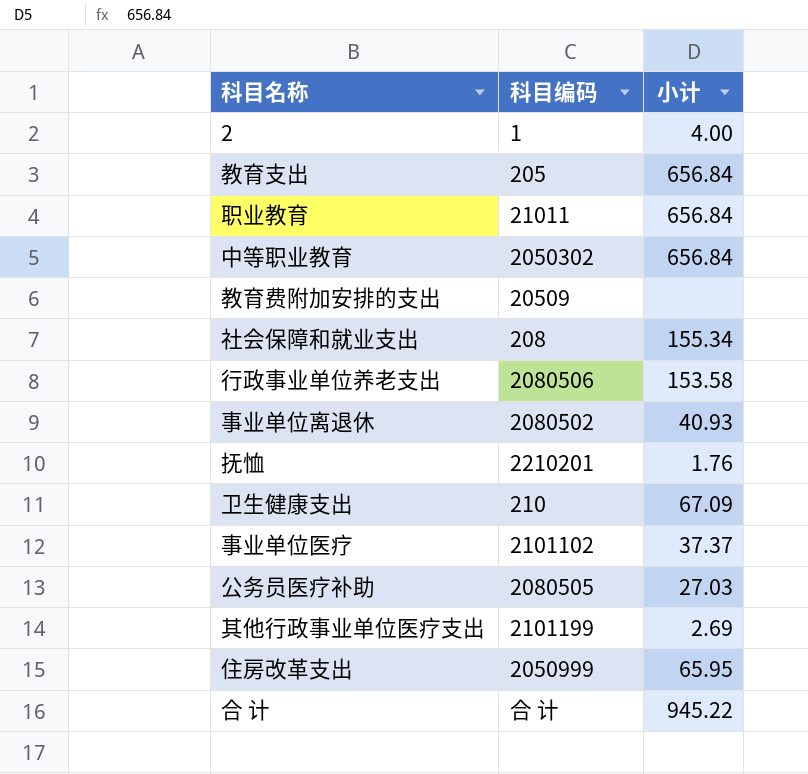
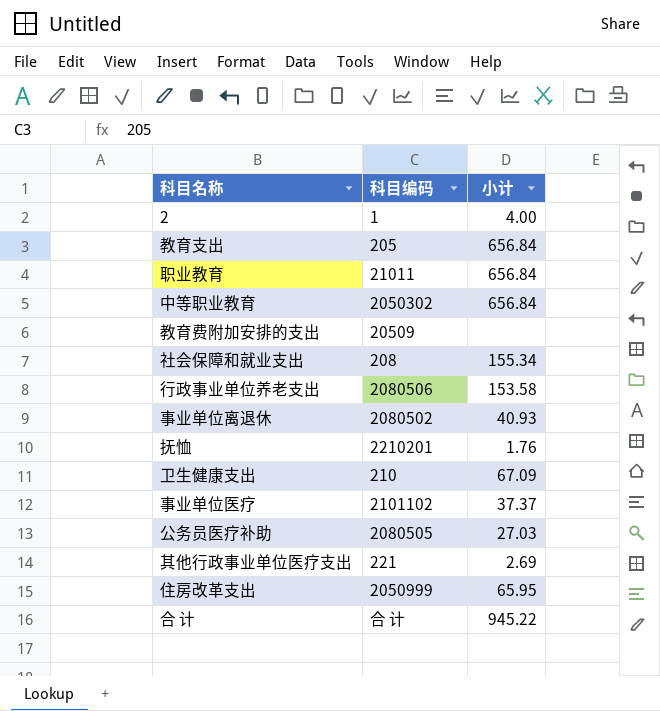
其他行政事业单位医疗支出 | 科目编码: 2101199 -> 221

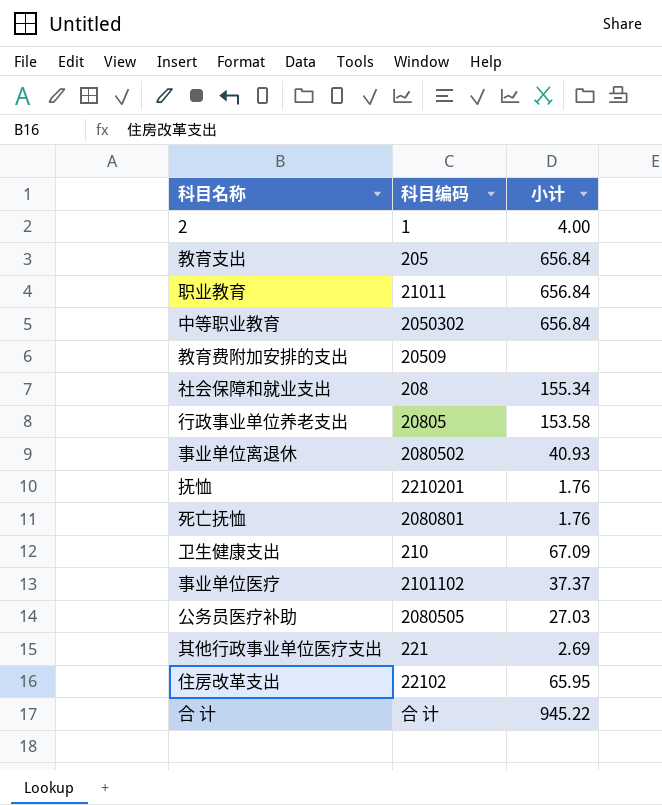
行政事业单位养老支出 | 科目编码: 2080506 -> 20805
row 死亡抚恤: none -> 2080801 | 1.76
住房改革支出 | 科目编码: 2050999 -> 22102

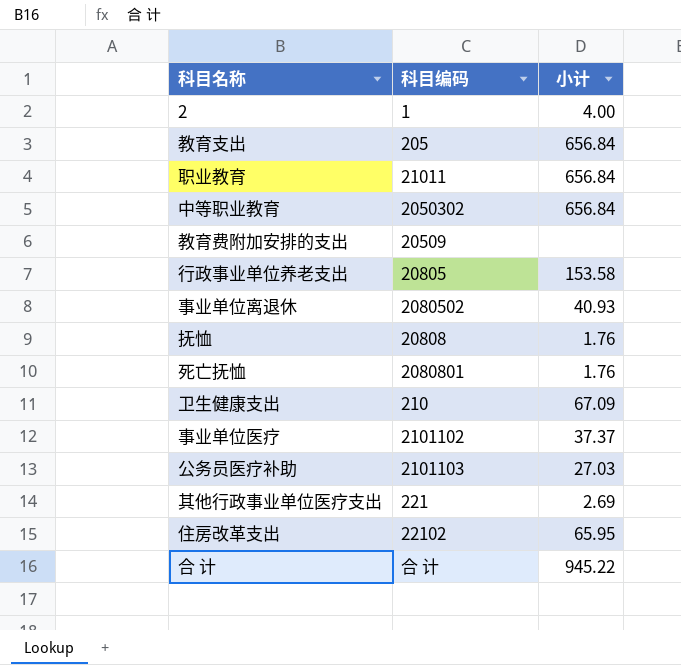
row 社会保障和就业支出: 208 | 155.34 -> none
抚恤 | 科目编码: 2210201 -> 20808
公务员医疗补助 | 科目编码: 2080505 -> 2101103

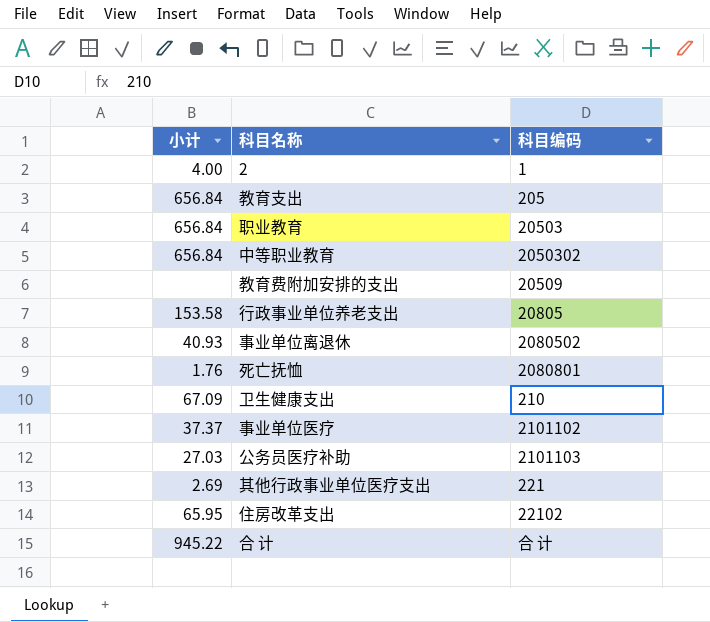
column 小计 | position: 3 -> 1
row 抚恤: 20808 | 1.76 -> none
职业教育 | 科目编码: 21011 -> 20503

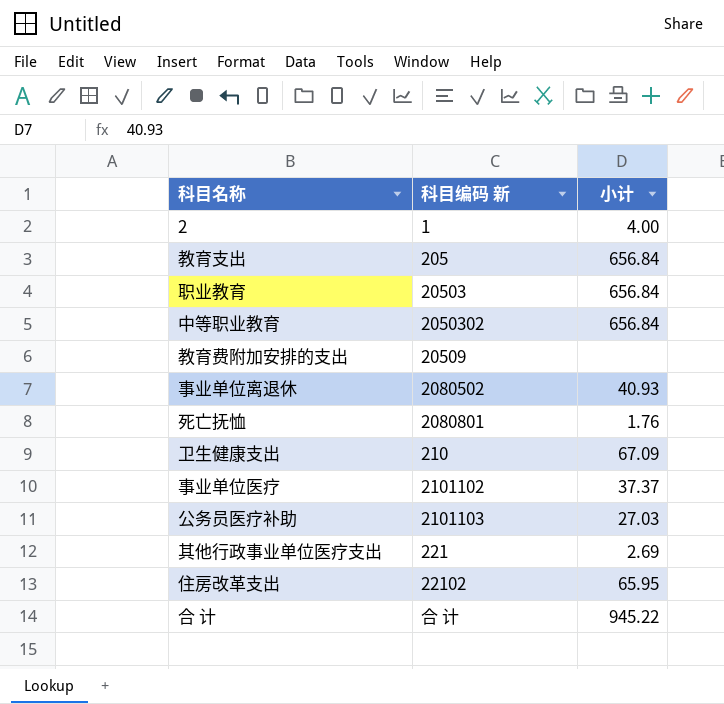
column name: 科目编码 -> 科目编码 新
column 小计 | position: 1 -> 3
row 行政事业单位养老支出: 153.58 | 20805 -> none

